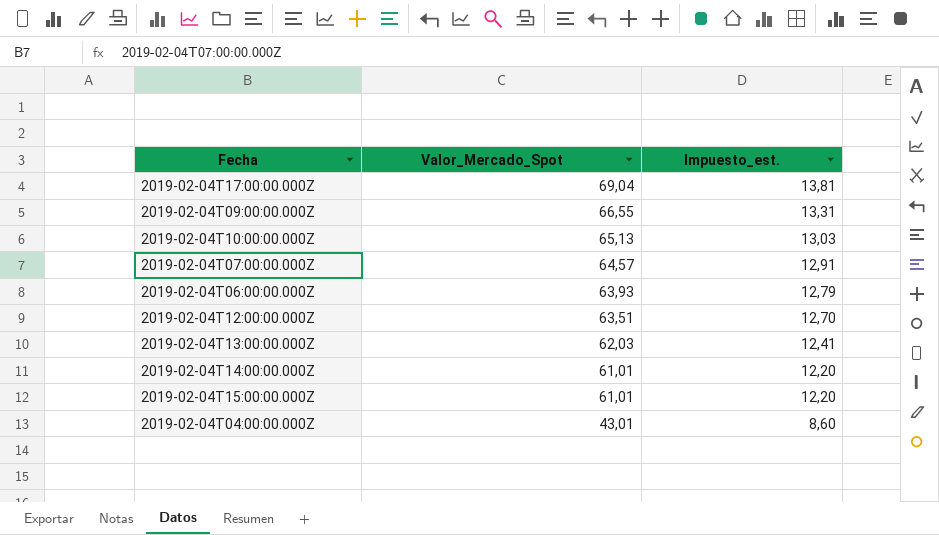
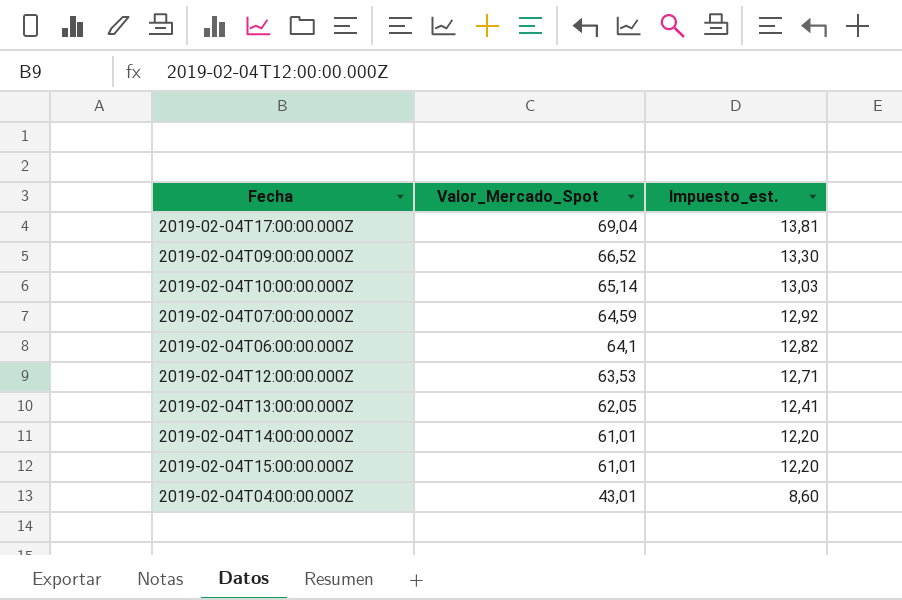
2019-02-04T09:00:00.000Z | Valor_Mercado_Spot: 66,55 -> 66,52
2019-02-04T09:00:00.000Z | Impuesto_est.: 13,31 -> 13,30
2019-02-04T10:00:00.000Z | Valor_Mercado_Spot: 65,13 -> 65,14
2019-02-04T07:00:00.000Z | Valor_Mercado_Spot: 64,57 -> 64,59
2019-02-04T07:00:00.000Z | Impuesto_est.: 12,91 -> 12,92
2019-02-04T06:00:00.000Z | Valor_Mercado_Spot: 63,93 -> 64,1
2019-02-04T06:00:00.000Z | Impuesto_est.: 12,79 -> 12,82
2019-02-04T12:00:00.000Z | Valor_Mercado_Spot: 63,51 -> 63,53
2019-02-04T12:00:00.000Z | Impuesto_est.: 12,70 -> 12,71
2019-02-04T13:00:00.000Z | Valor_Mercado_Spot: 62,03 -> 62,05

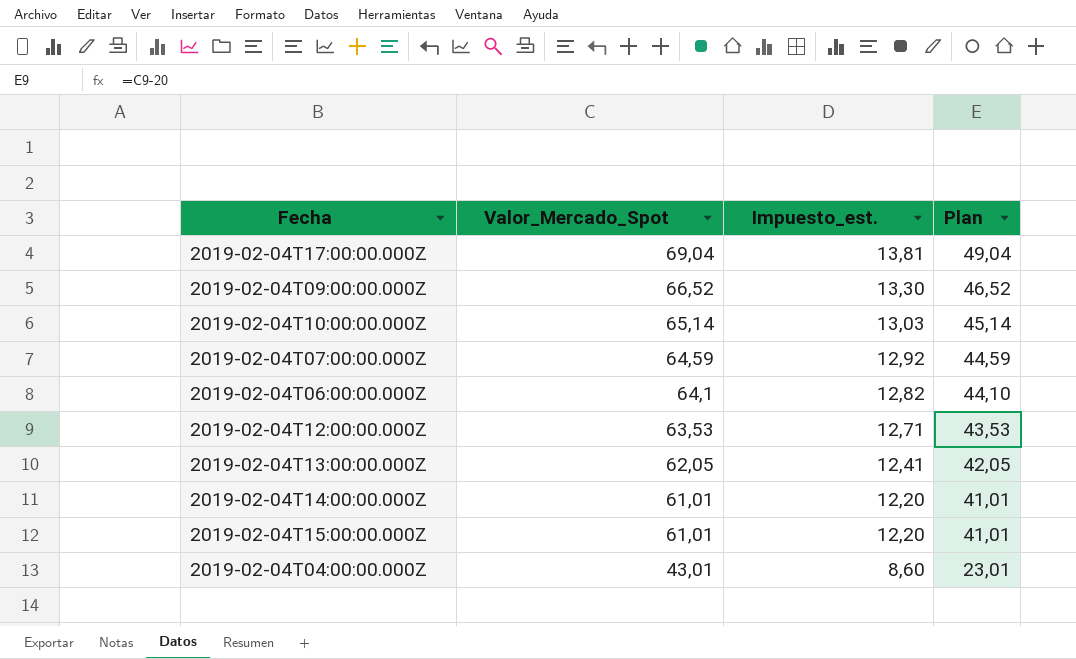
column Plan | formula: none -> [Valor_Mercado_Spot] - 20

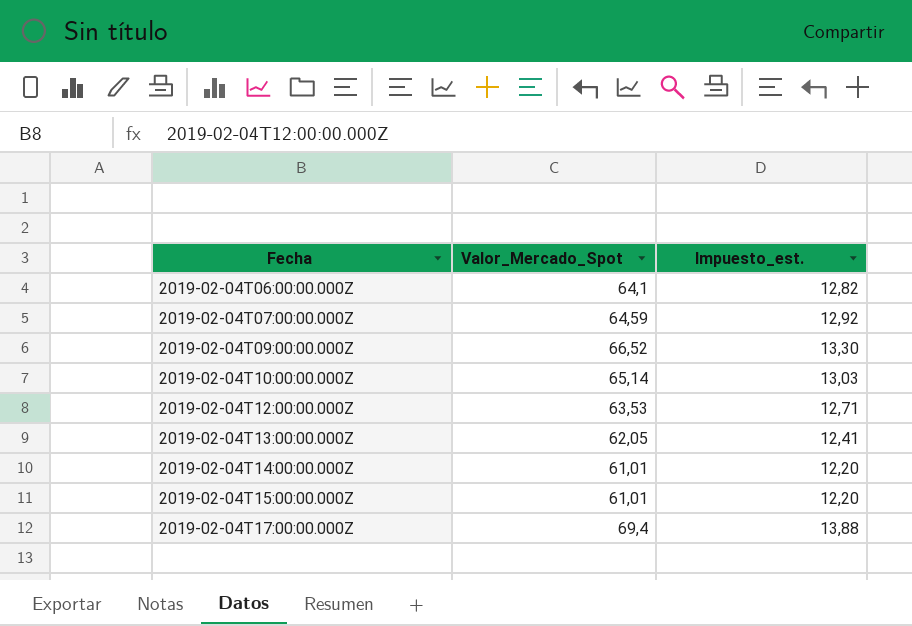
row order: Valor_Mercado_Spot descending -> Fecha ascending
column Plan | formula: [Valor_Mercado_Spot] - 20 -> none
row 2019-02-04T04:00:00.000Z: 43,01 | 8,60 | 23,01 -> none
2019-02-04T17:00:00.000Z | Valor_Mercado_Spot: 69,04 -> 69,4
2019-02-04T17:00:00.000Z | Impuesto_est.: 13,81 -> 13,88

